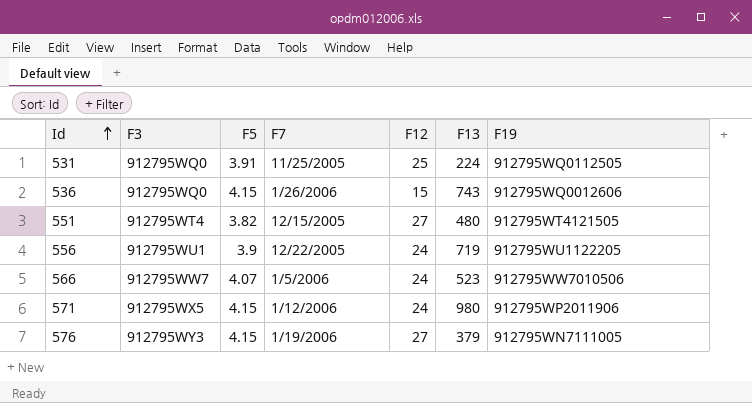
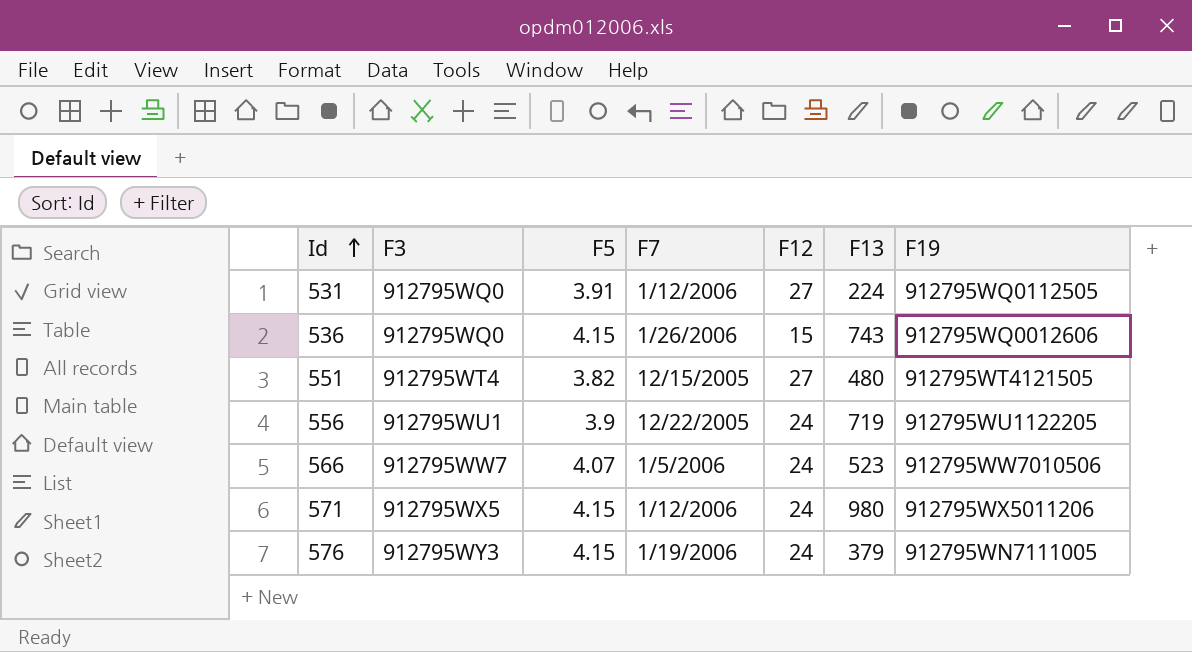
531 | F7: 11/25/2005 -> 1/12/2006
531 | F12: 25 -> 27
571 | F19: 912795WP2011906 -> 912795WX5011206
576 | F12: 27 -> 24

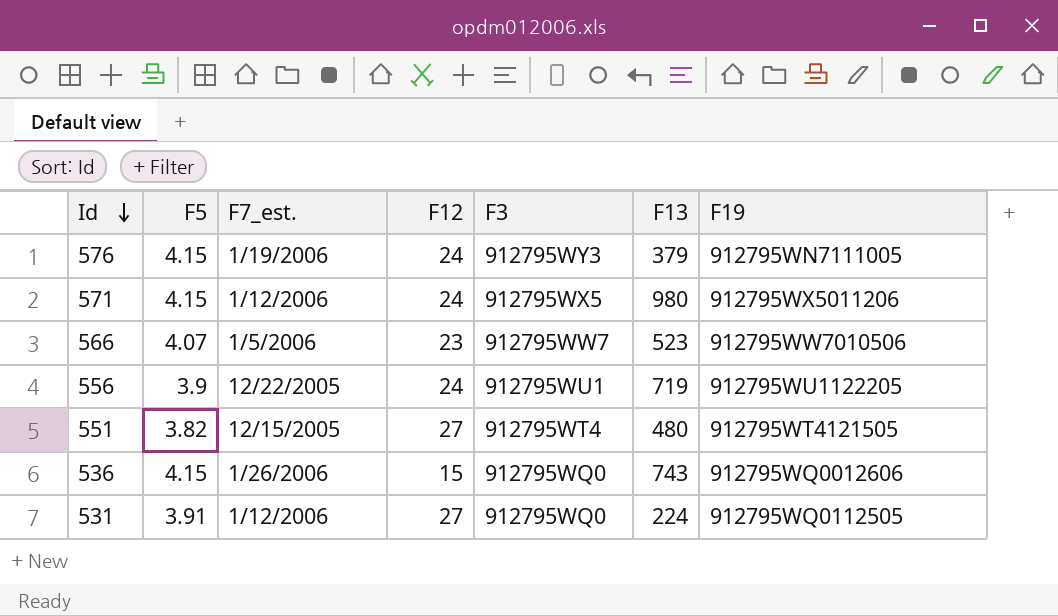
row order: Id ascending -> Id descending
column name: F7 -> F7_est.
column F3 | position: 2 -> 5
566 | F12: 24 -> 23

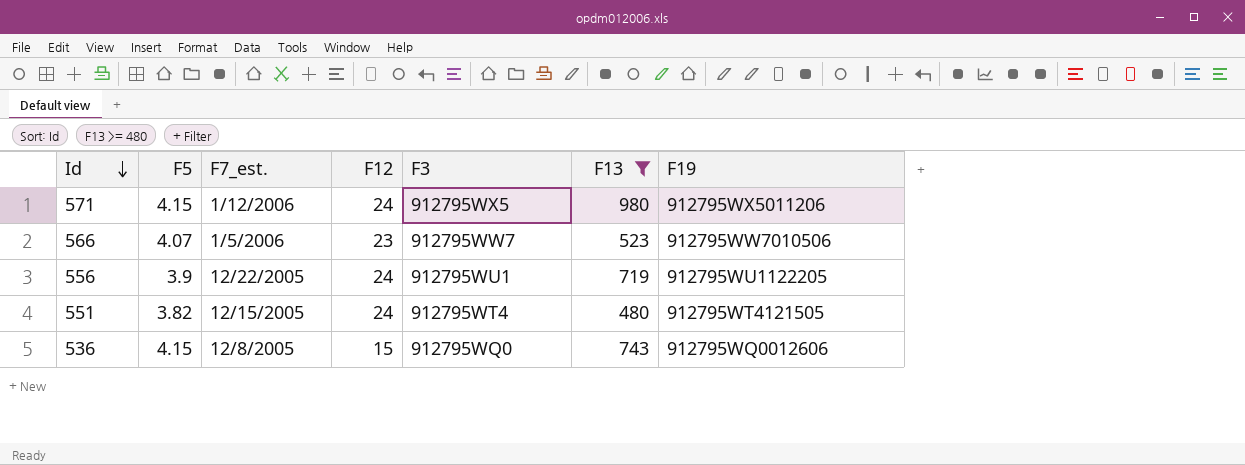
filter: none -> F13 >= 480
551 | F12: 27 -> 24
536 | F7_est.: 1/26/2006 -> 12/8/2005

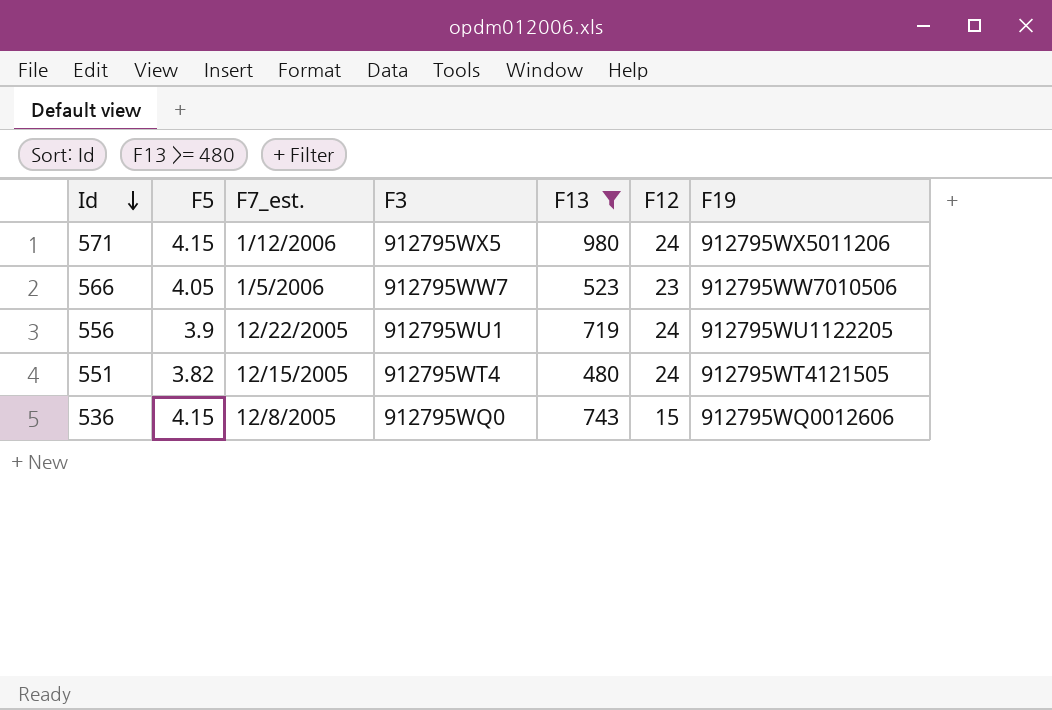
column F12 | position: 4 -> 6
566 | F5: 4.07 -> 4.05

